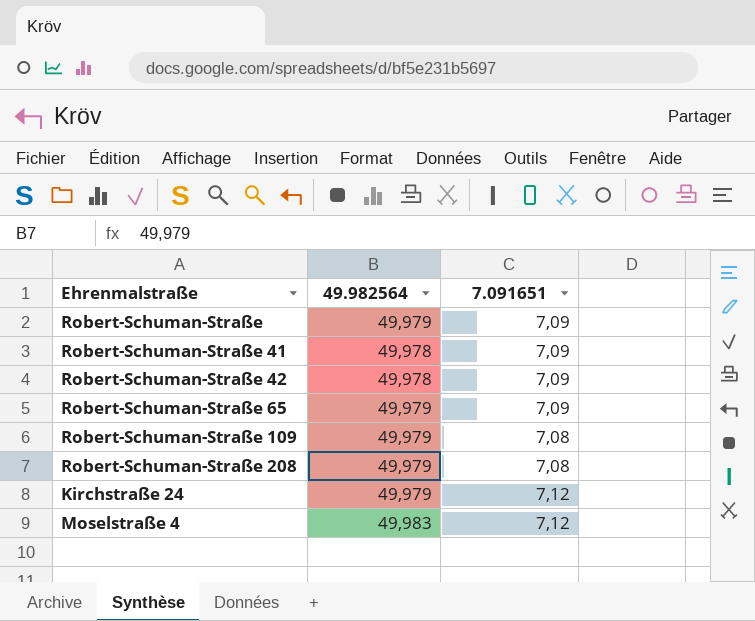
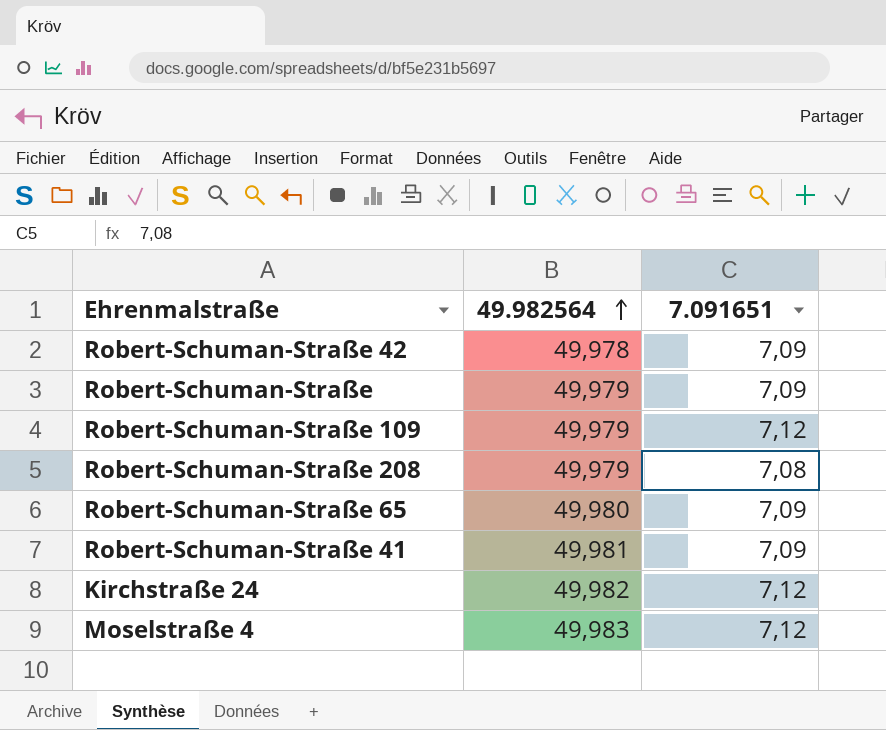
row order: none -> 49.982564 ascending
Robert-Schuman-Straße 109 | 7.091651: 7,08 -> 7,12
Robert-Schuman-Straße 65 | 49.982564: 49,979 -> 49,980
Robert-Schuman-Straße 41 | 49.982564: 49,978 -> 49,981
Kirchstraße 24 | 49.982564: 49,979 -> 49,982

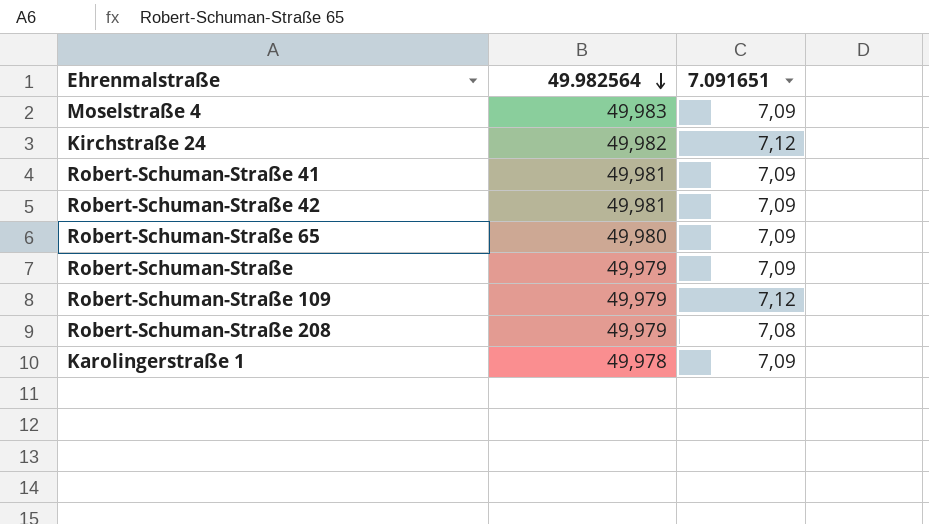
row order: 49.982564 ascending -> 49.982564 descending
Moselstraße 4 | 7.091651: 7,12 -> 7,09
Robert-Schuman-Straße 42 | 49.982564: 49,978 -> 49,981
row Karolingerstraße 1: none -> 49,978 | 7,09

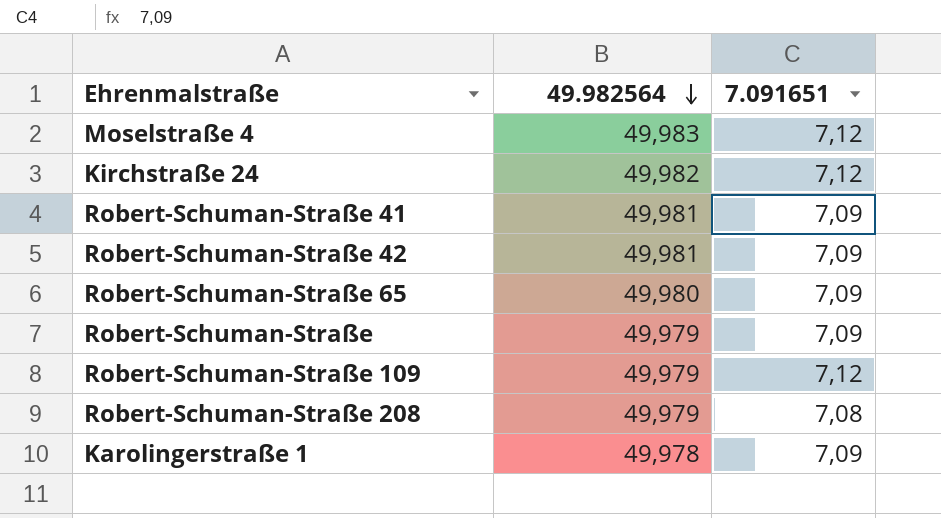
Moselstraße 4 | 7.091651: 7,09 -> 7,12

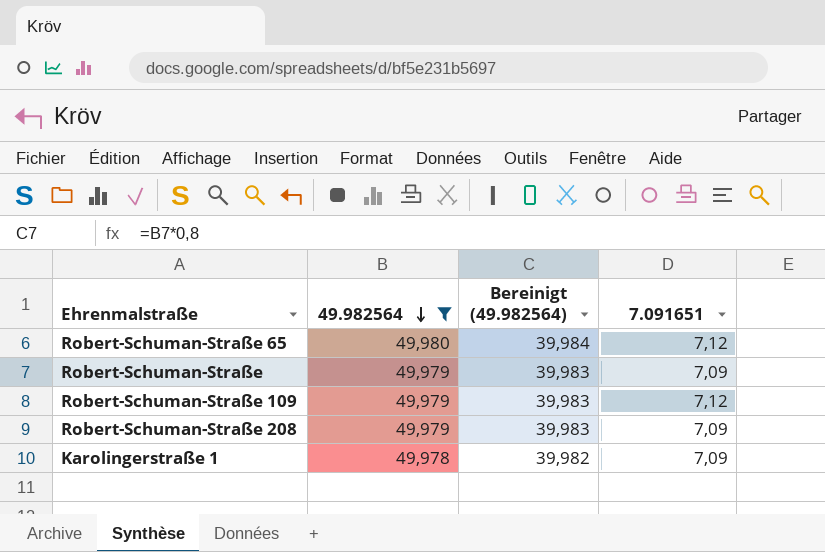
filter: none -> 49.982564 <= 49,980
column Bereinigt (49.982564) | formula: none -> [49.982564] * 0,8
Robert-Schuman-Straße 65 | 7.091651: 7,09 -> 7,12
Robert-Schuman-Straße 208 | 7.091651: 7,08 -> 7,09

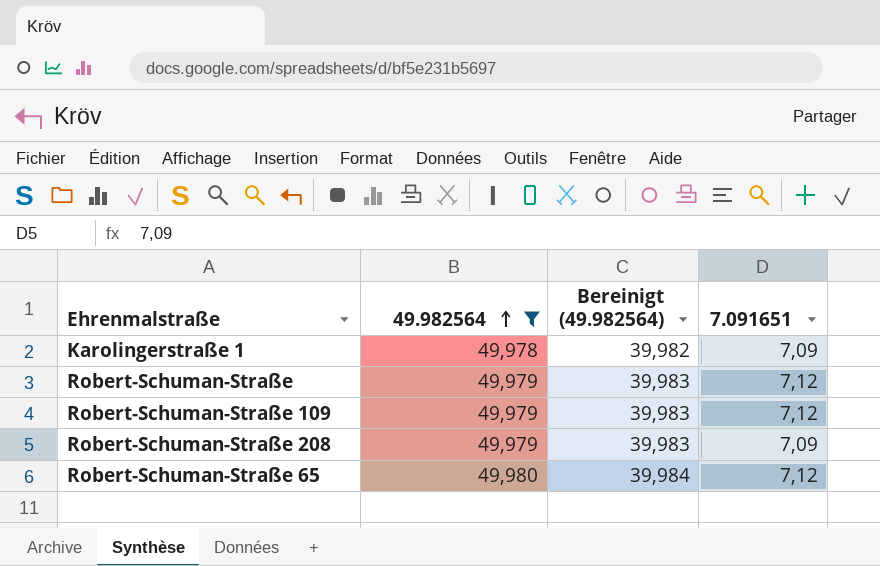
row order: 49.982564 descending -> 49.982564 ascending
Robert-Schuman-Straße | 7.091651: 7,09 -> 7,12

